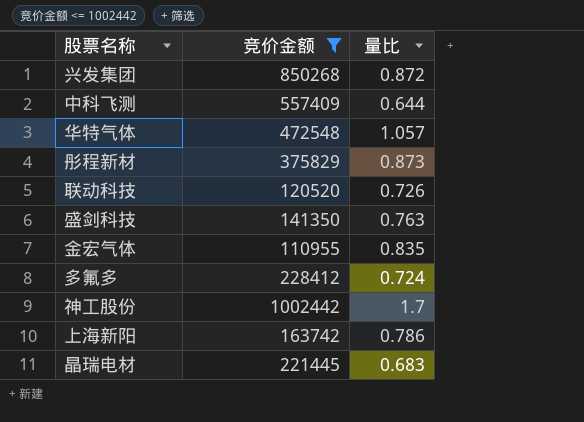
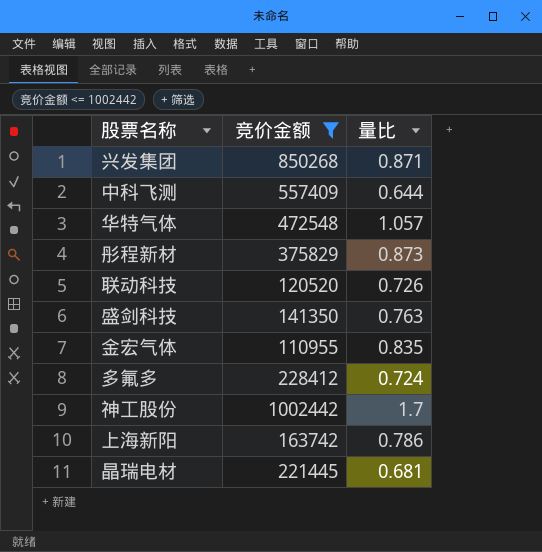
兴发集团 | 量比: 0.872 -> 0.871
晶瑞电材 | 量比: 0.683 -> 0.681

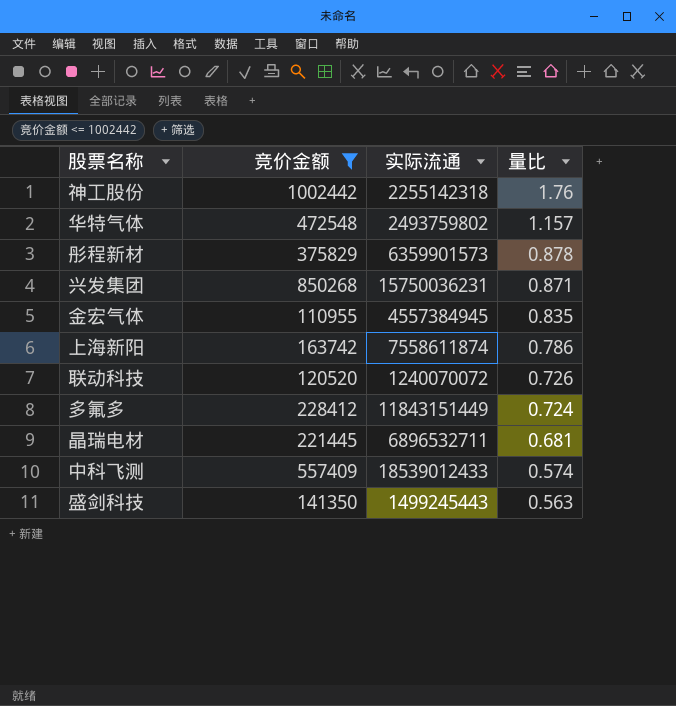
row order: none -> 量比 descending
column 实际流通 | position: none -> 3
神工股份 | 量比: 1.7 -> 1.76
华特气体 | 量比: 1.057 -> 1.157
彤程新材 | 量比: 0.873 -> 0.878
中科飞测 | 量比: 0.644 -> 0.574
盛剑科技 | 量比: 0.763 -> 0.563

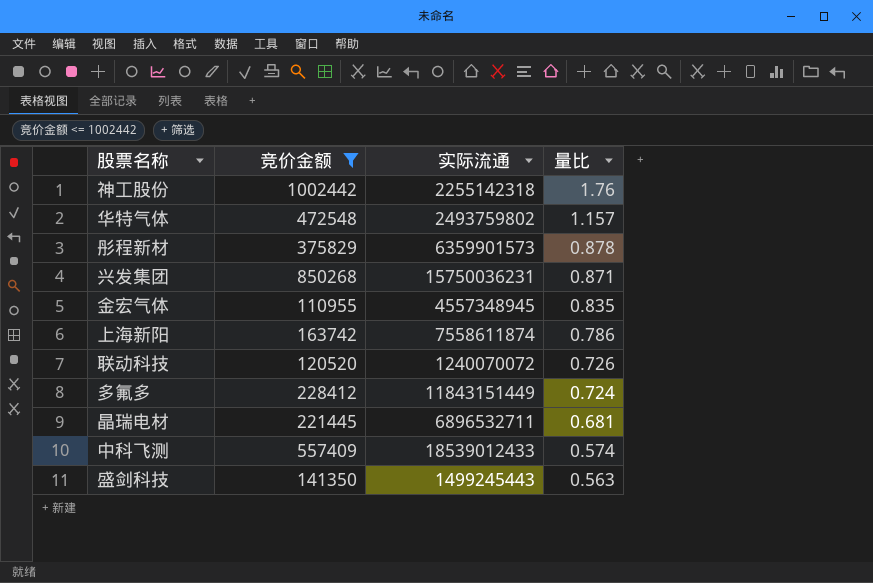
金宏气体 | 实际流通: 4557384945 -> 4557348945

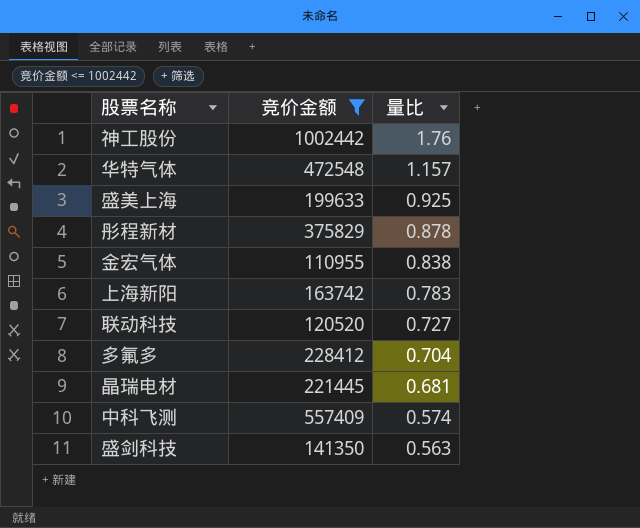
column 实际流通 | position: 3 -> none
row 兴发集团: 850268 | 15750036231 | 0.871 -> none
row 盛美上海: none -> 199633 | 0.925
金宏气体 | 量比: 0.835 -> 0.838
上海新阳 | 量比: 0.786 -> 0.783
联动科技 | 量比: 0.726 -> 0.727
多氟多 | 量比: 0.724 -> 0.704

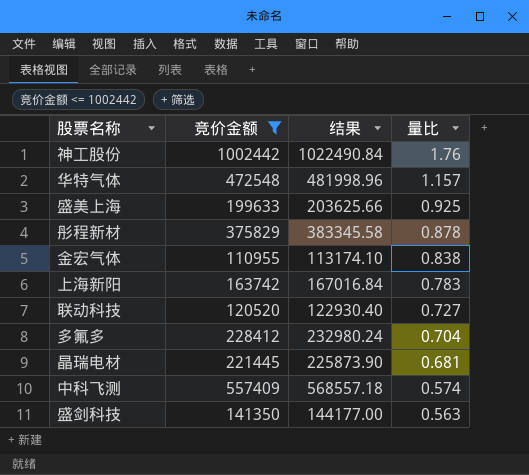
column 结果 | formula: none -> [竞价金额] * 1.02

